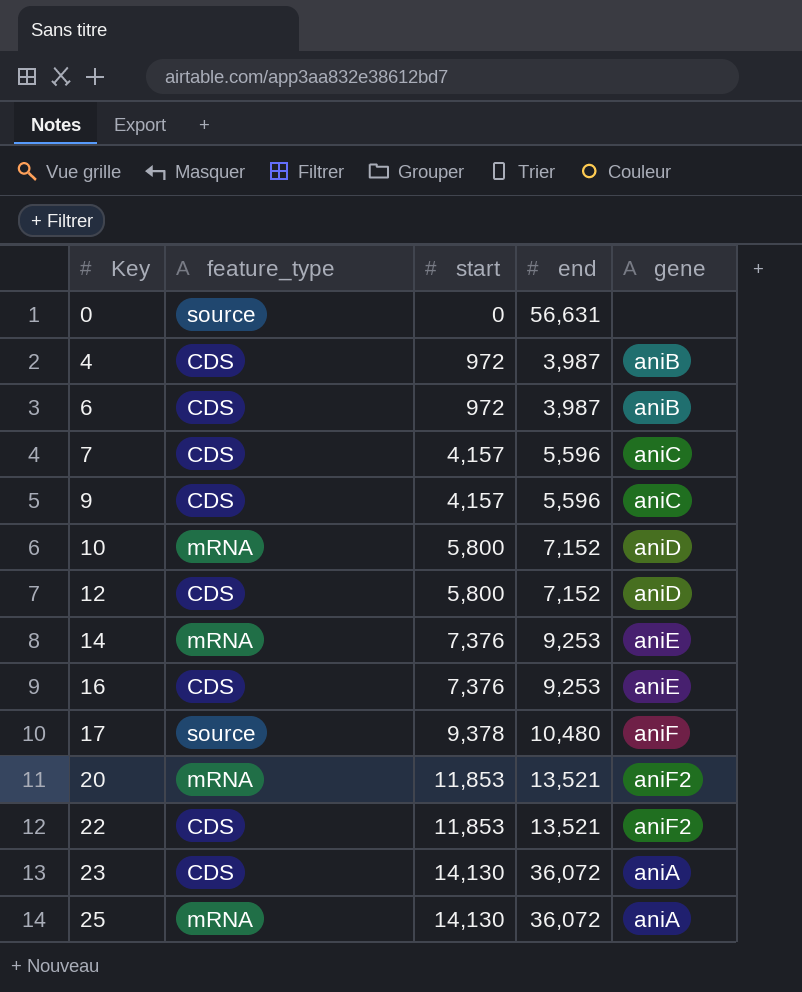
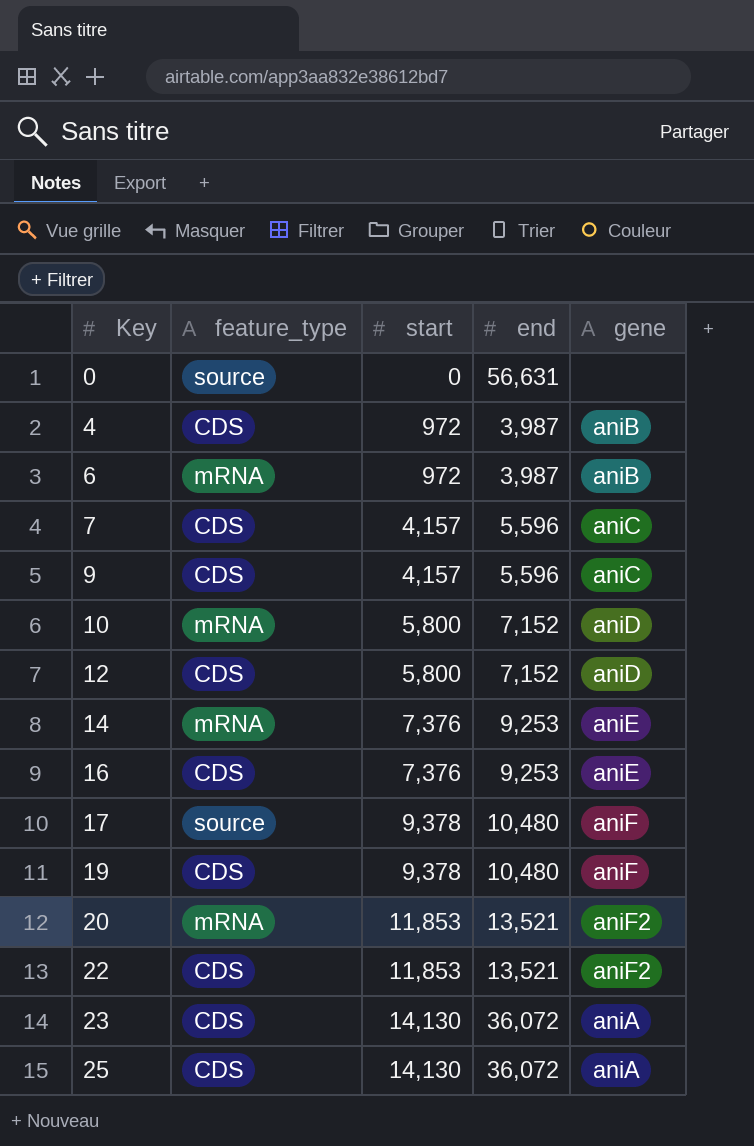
6 | feature_type: CDS -> mRNA
row 19: none -> CDS | 9,378 | 10,480 | aniF
25 | feature_type: mRNA -> CDS

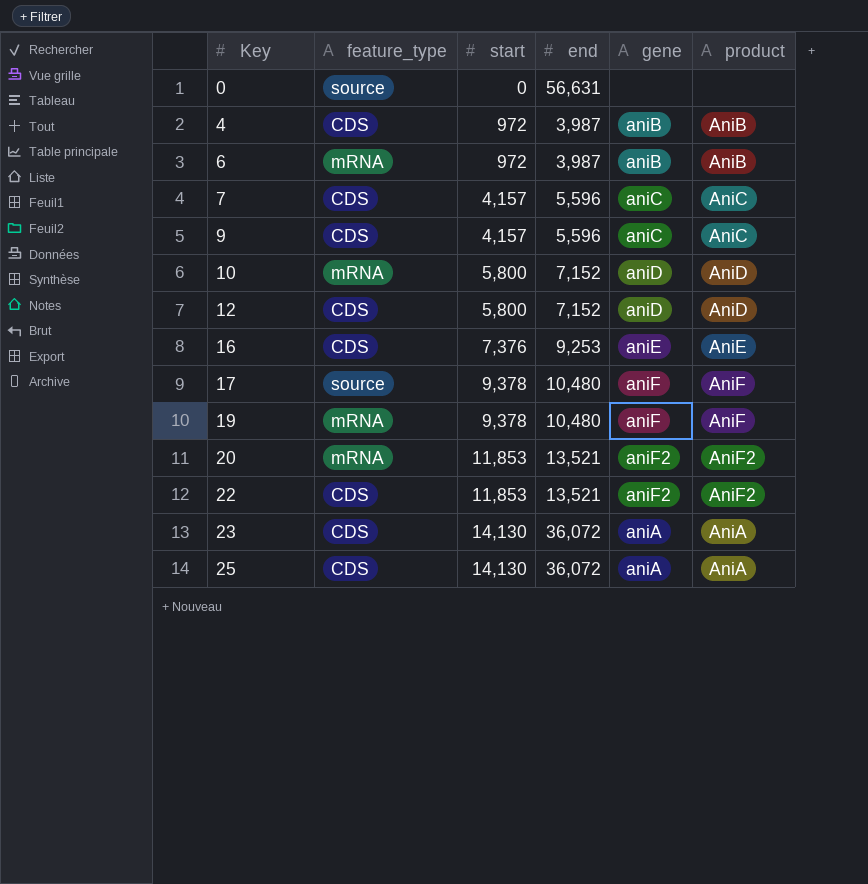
column product | position: none -> 6
row 14: mRNA | 7,376 | 9,253 | aniE -> none
19 | feature_type: CDS -> mRNA

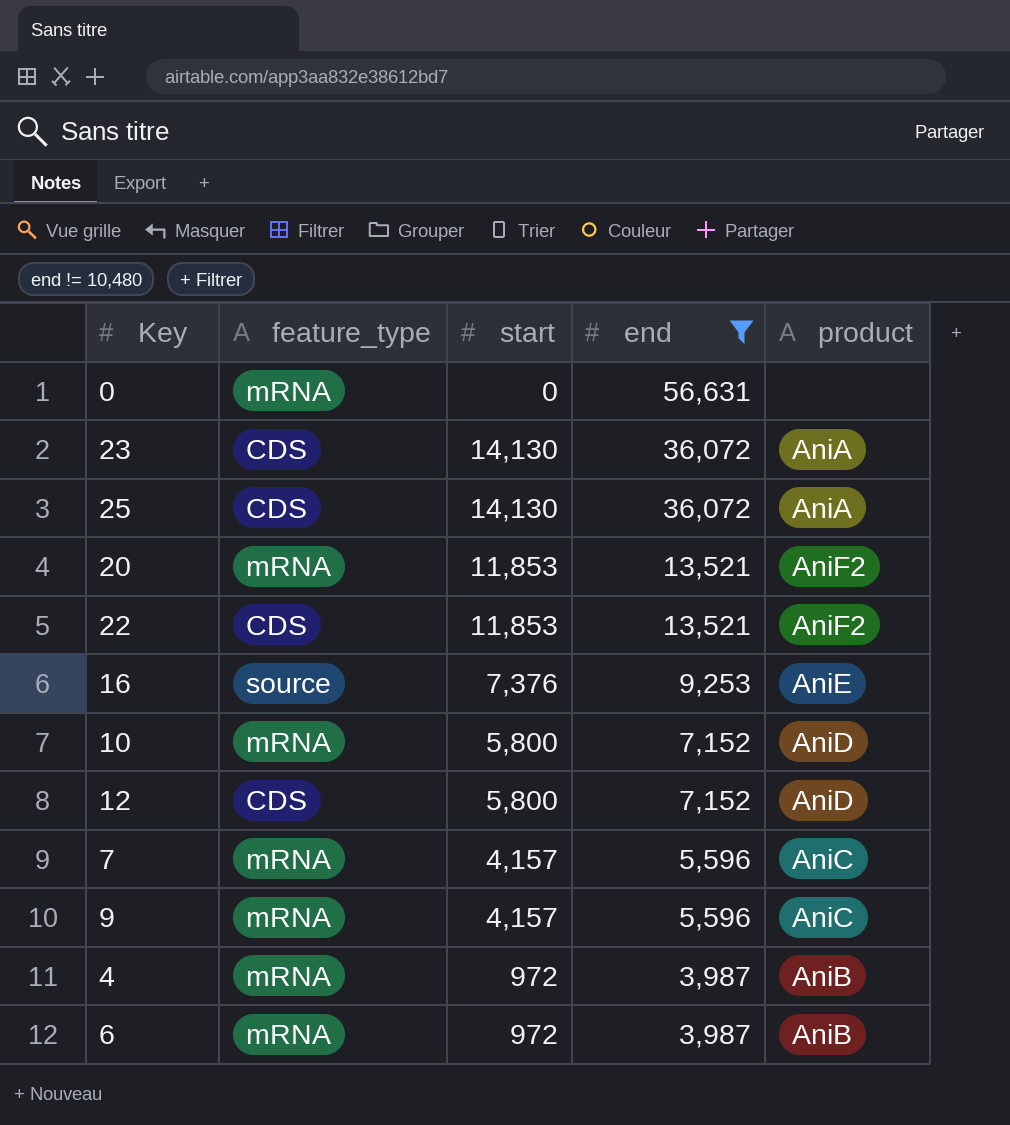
filter: none -> end != 10,480
row order: Key ascending -> end descending
column gene | position: 5 -> none
0 | feature_type: source -> mRNA
16 | feature_type: CDS -> source
7 | feature_type: CDS -> mRNA
9 | feature_type: CDS -> mRNA
4 | feature_type: CDS -> mRNA

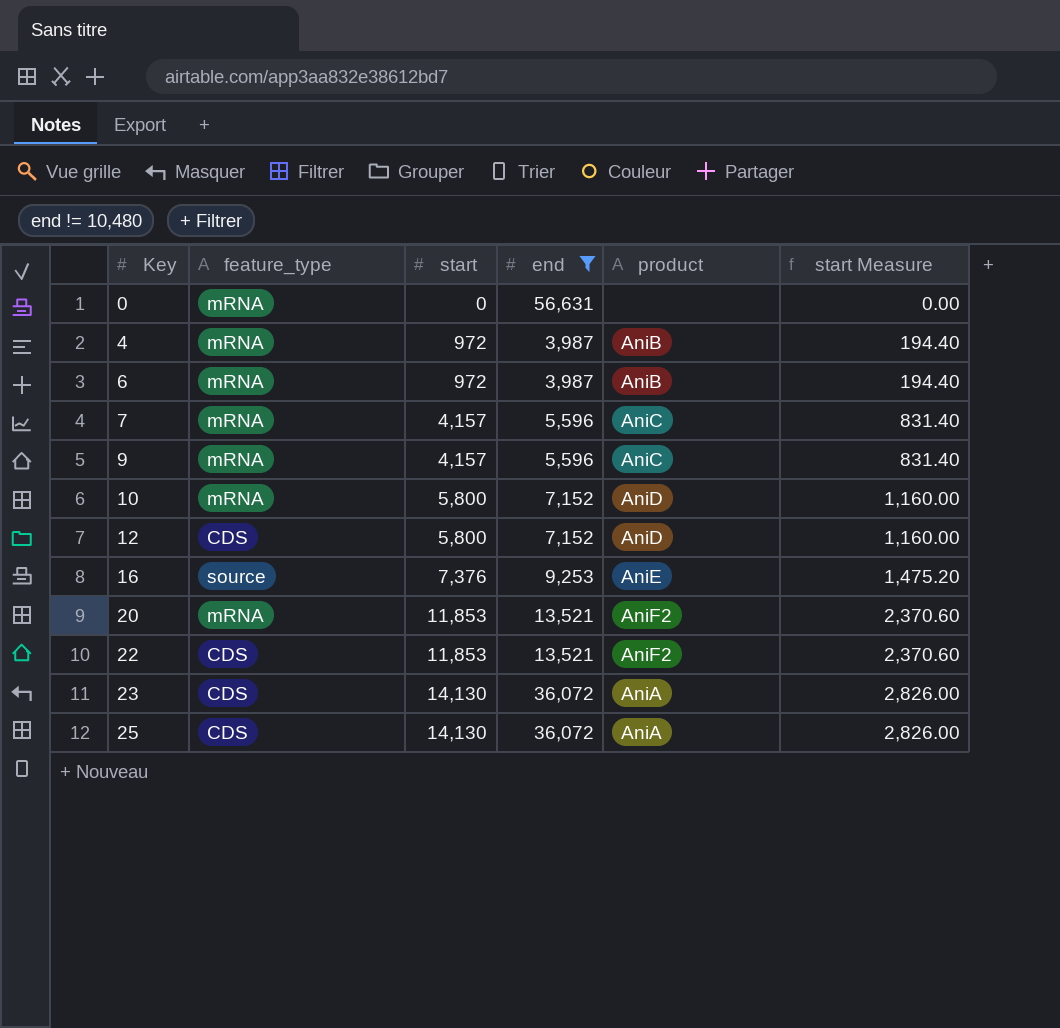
row order: end descending -> Key ascending
column start Measure | formula: none -> [start] * 0.2

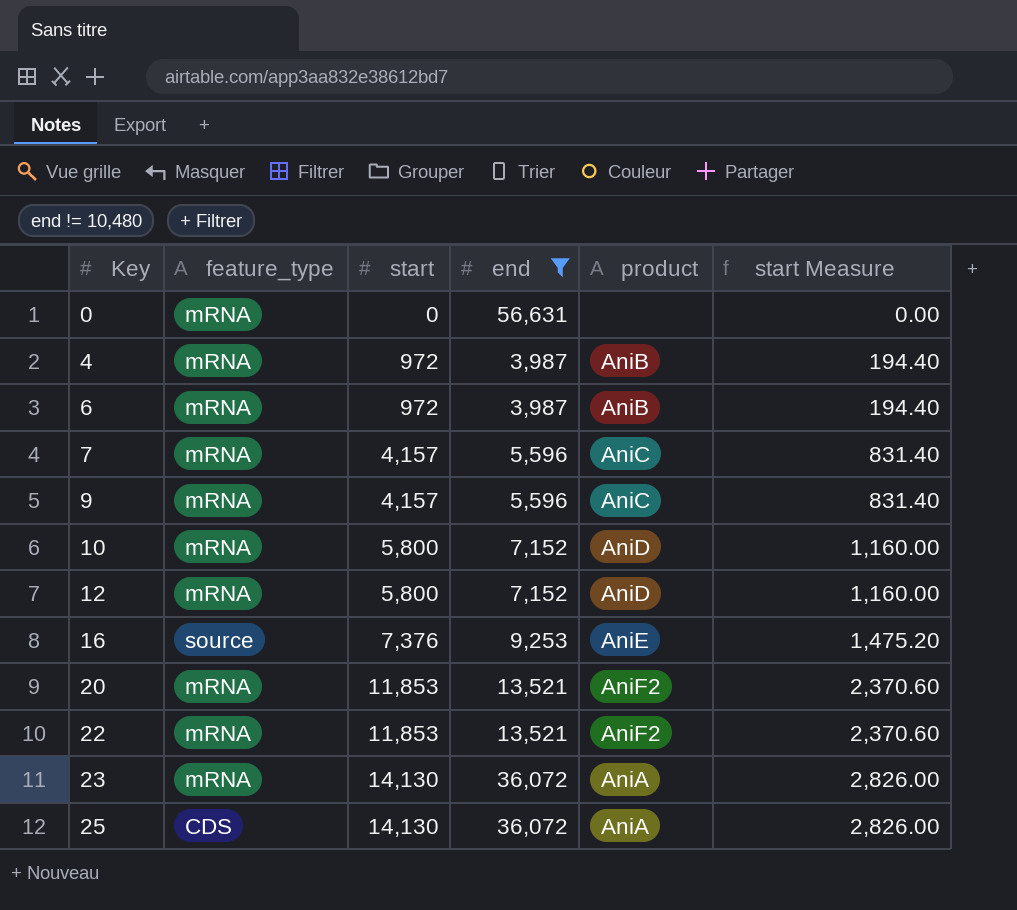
12 | feature_type: CDS -> mRNA
22 | feature_type: CDS -> mRNA
23 | feature_type: CDS -> mRNA

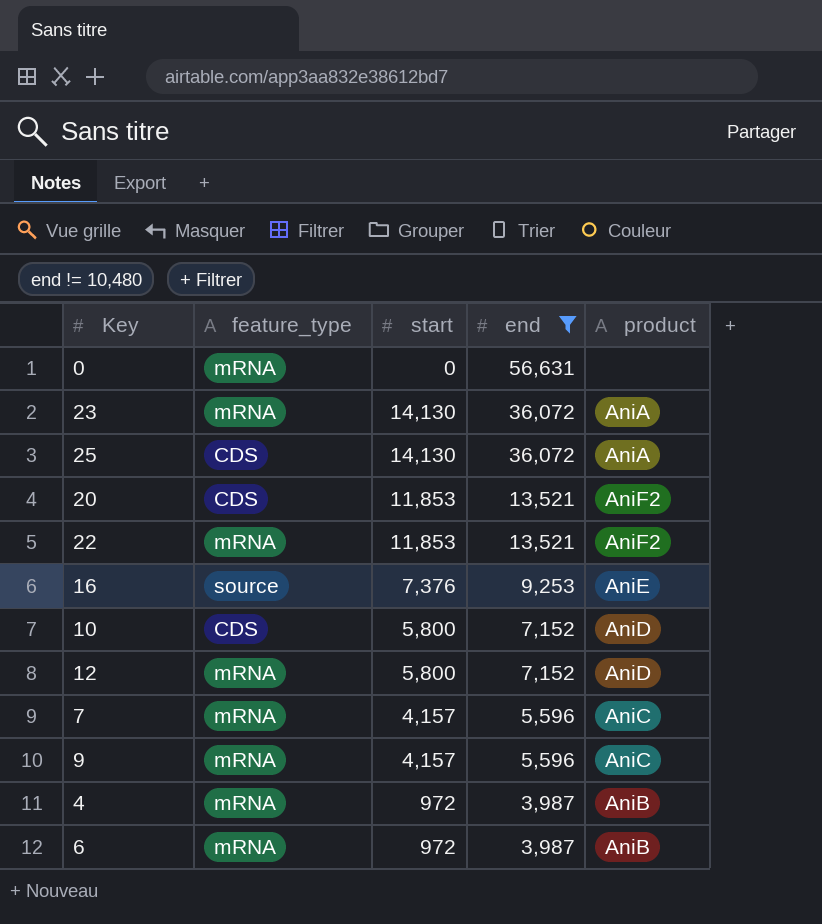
row order: Key ascending -> end descending
column start Measure | formula: [start] * 0.2 -> none
20 | feature_type: mRNA -> CDS
10 | feature_type: mRNA -> CDS

